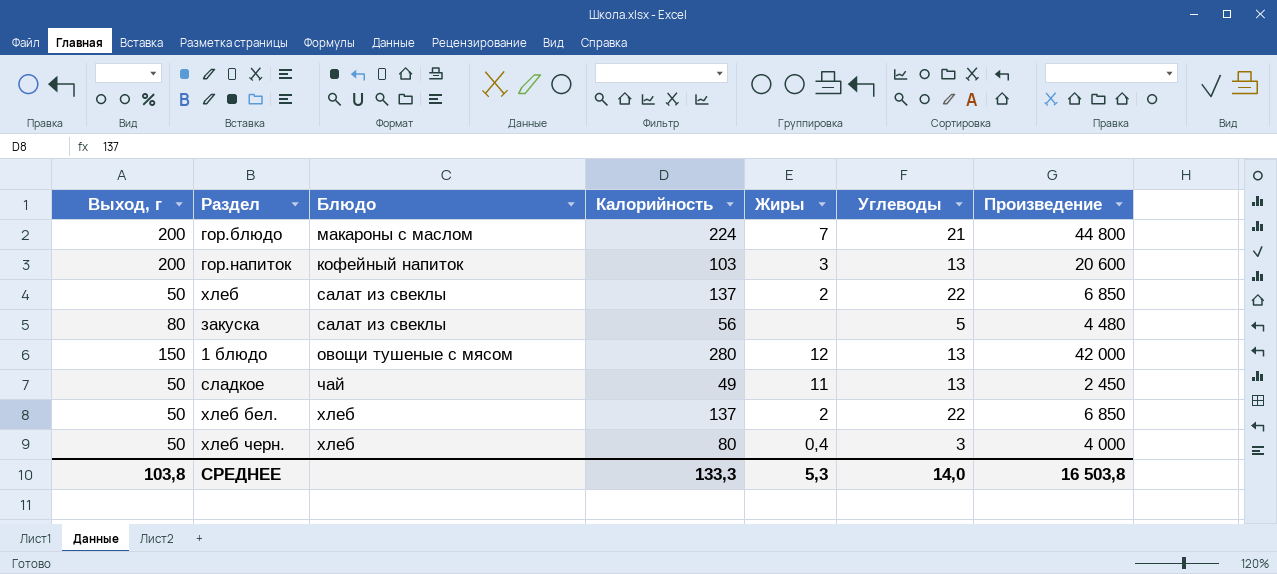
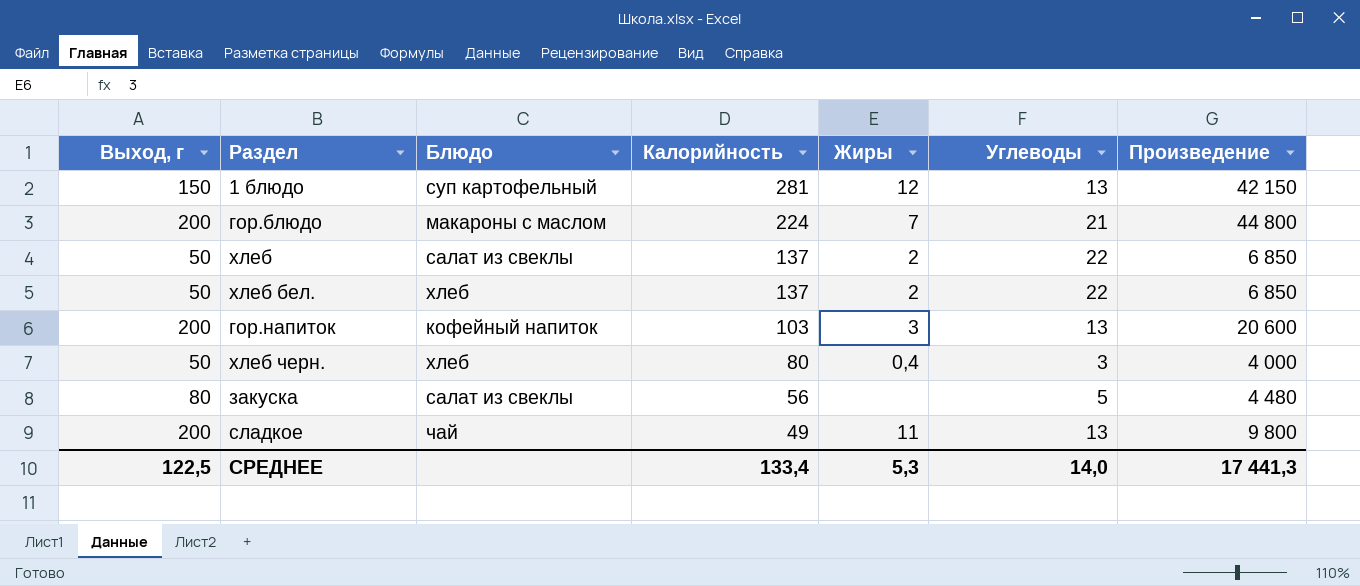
row order: none -> Калорийность descending
1 блюдо | Блюдо: овощи тушеные с мясом -> суп картофельный
1 блюдо | Калорийность: 280 -> 281
1 блюдо | Произведение: 42 000 -> 42 150
сладкое | Выход, г: 50 -> 200
сладкое | Произведение: 2 450 -> 9 800
СРЕДНЕЕ | Выход, г: 103,8 -> 122,5
СРЕДНЕЕ | Калорийность: 133,3 -> 133,4
СРЕДНЕЕ | Произведение: 16 503,8 -> 17 441,3

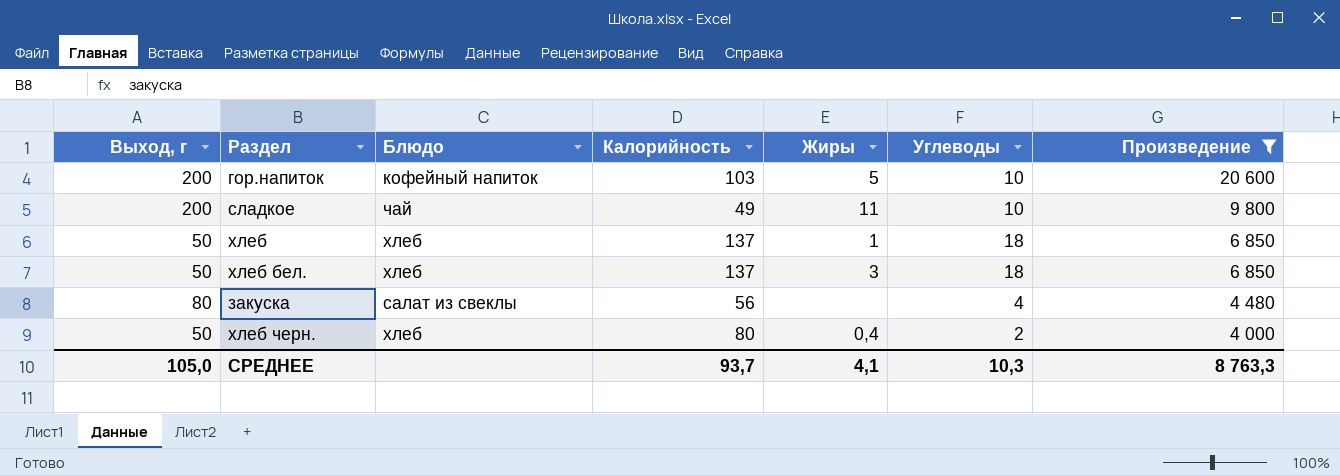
filter: none -> Произведение <= 20 600
row order: Калорийность descending -> Произведение descending
гор.напиток | Жиры: 3 -> 5
гор.напиток | Углеводы: 13 -> 10
сладкое | Углеводы: 13 -> 10
хлеб | Блюдо: салат из свеклы -> хлеб
хлеб | Жиры: 2 -> 1
хлеб | Углеводы: 22 -> 18
хлеб бел. | Жиры: 2 -> 3
хлеб бел. | Углеводы: 22 -> 18
закуска | Углеводы: 5 -> 4
хлеб черн. | Углеводы: 3 -> 2
СРЕДНЕЕ | Выход, г: 122,5 -> 105,0
СРЕДНЕЕ | Калорийность: 133,4 -> 93,7
СРЕДНЕЕ | Жиры: 5,3 -> 4,1
СРЕДНЕЕ | Углеводы: 14,0 -> 10,3
СРЕДНЕЕ | Произведение: 17 441,3 -> 8 763,3

